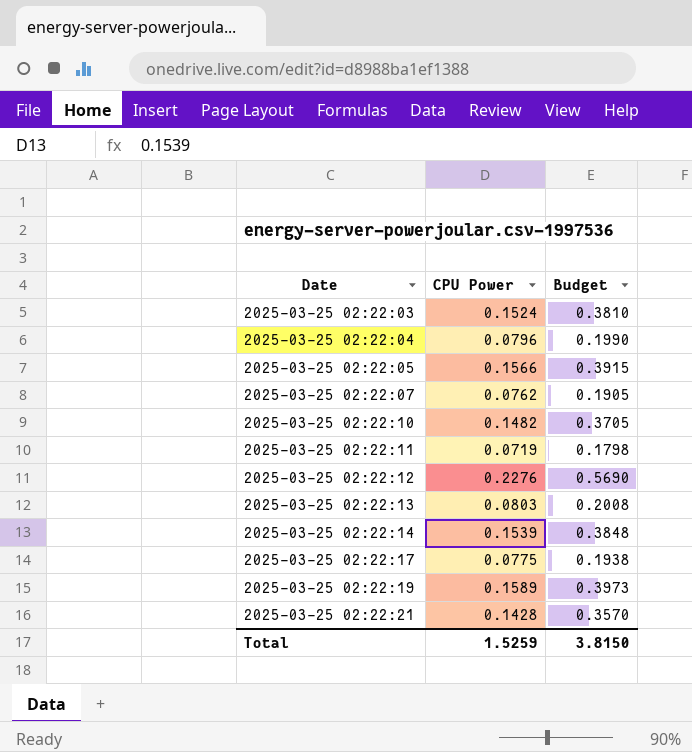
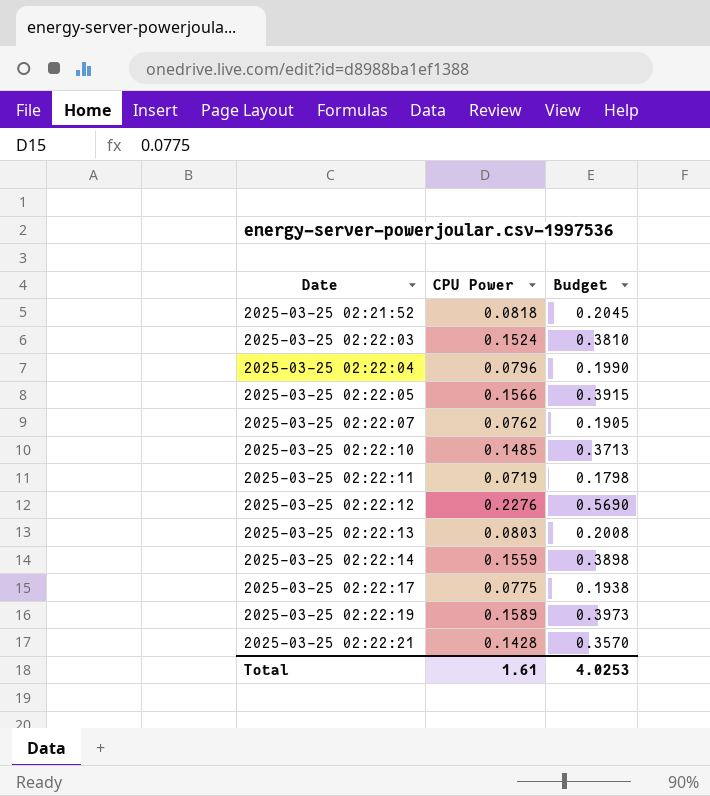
row 2025-03-25 02:21:52: none -> 0.0818 | 0.2045
2025-03-25 02:22:10 | CPU Power: 0.1482 -> 0.1485
2025-03-25 02:22:10 | Budget: 0.3705 -> 0.3713
2025-03-25 02:22:14 | CPU Power: 0.1539 -> 0.1559
2025-03-25 02:22:14 | Budget: 0.3848 -> 0.3898
Total | CPU Power: 1.5259 -> 1.61
Total | Budget: 3.8150 -> 4.0253

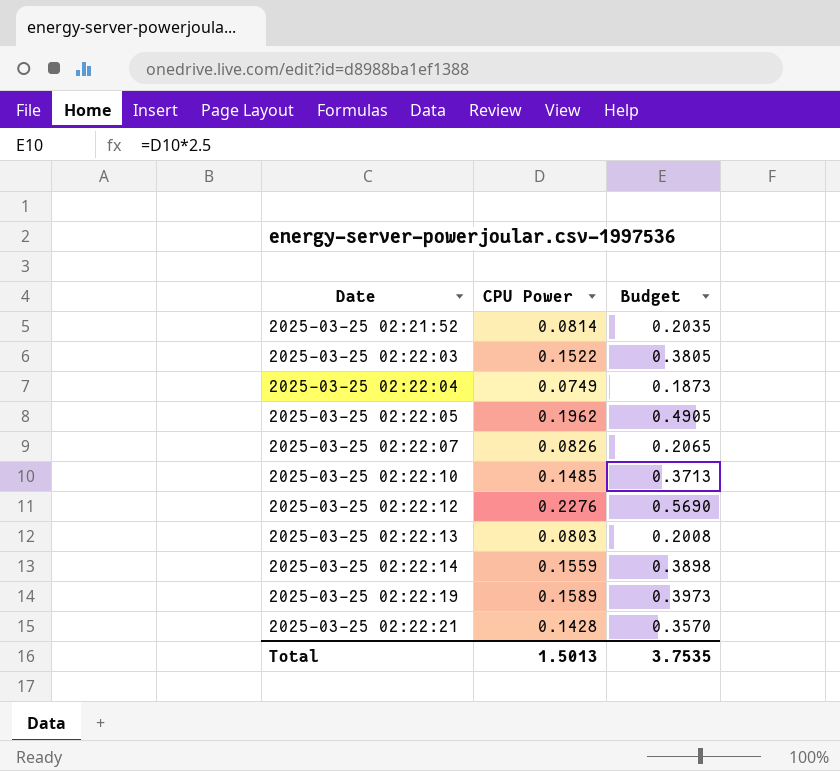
row 2025-03-25 02:22:11: 0.0719 | 0.1798 -> none
row 2025-03-25 02:22:17: 0.0775 | 0.1938 -> none
2025-03-25 02:21:52 | CPU Power: 0.0818 -> 0.0814
2025-03-25 02:21:52 | Budget: 0.2045 -> 0.2035
2025-03-25 02:22:03 | CPU Power: 0.1524 -> 0.1522
2025-03-25 02:22:03 | Budget: 0.3810 -> 0.3805
2025-03-25 02:22:04 | CPU Power: 0.0796 -> 0.0749
2025-03-25 02:22:04 | Budget: 0.1990 -> 0.1873
2025-03-25 02:22:05 | CPU Power: 0.1566 -> 0.1962
2025-03-25 02:22:05 | Budget: 0.3915 -> 0.4905
2025-03-25 02:22:07 | CPU Power: 0.0762 -> 0.0826
2025-03-25 02:22:07 | Budget: 0.1905 -> 0.2065
Total | CPU Power: 1.61 -> 1.5013
Total | Budget: 4.0253 -> 3.7535

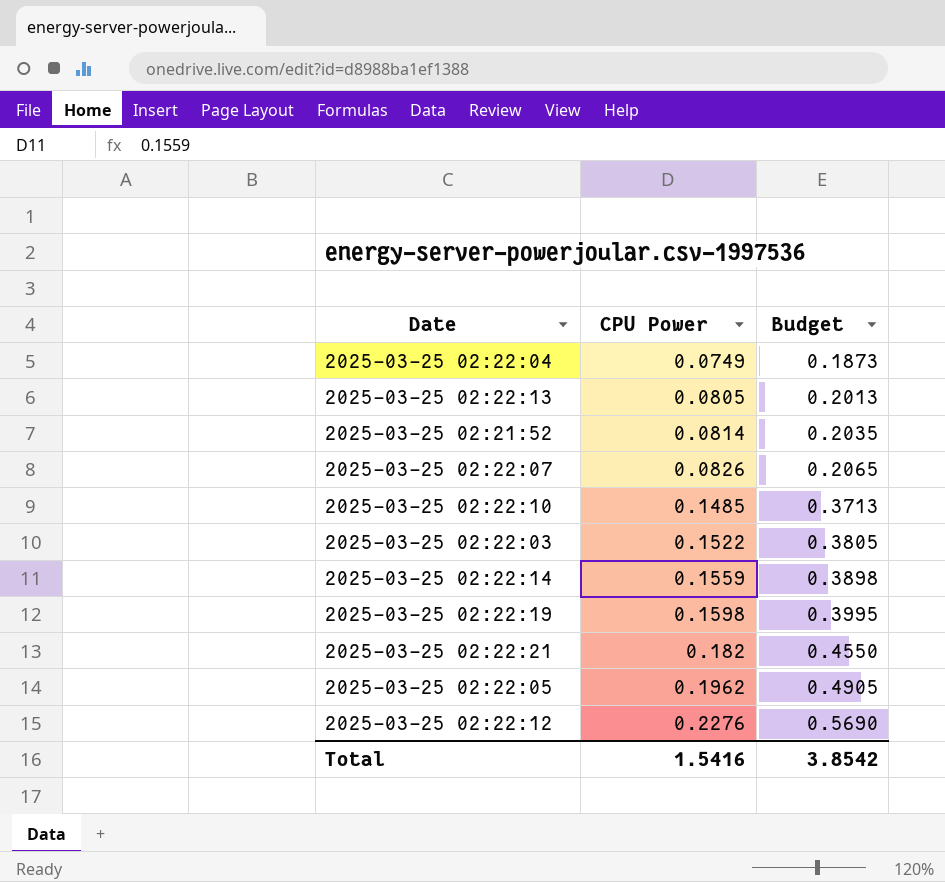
row order: Date ascending -> CPU Power ascending
2025-03-25 02:22:13 | CPU Power: 0.0803 -> 0.0805
2025-03-25 02:22:13 | Budget: 0.2008 -> 0.2013
2025-03-25 02:22:19 | CPU Power: 0.1589 -> 0.1598
2025-03-25 02:22:19 | Budget: 0.3973 -> 0.3995
2025-03-25 02:22:21 | CPU Power: 0.1428 -> 0.182
2025-03-25 02:22:21 | Budget: 0.3570 -> 0.4550
Total | CPU Power: 1.5013 -> 1.5416
Total | Budget: 3.7535 -> 3.8542

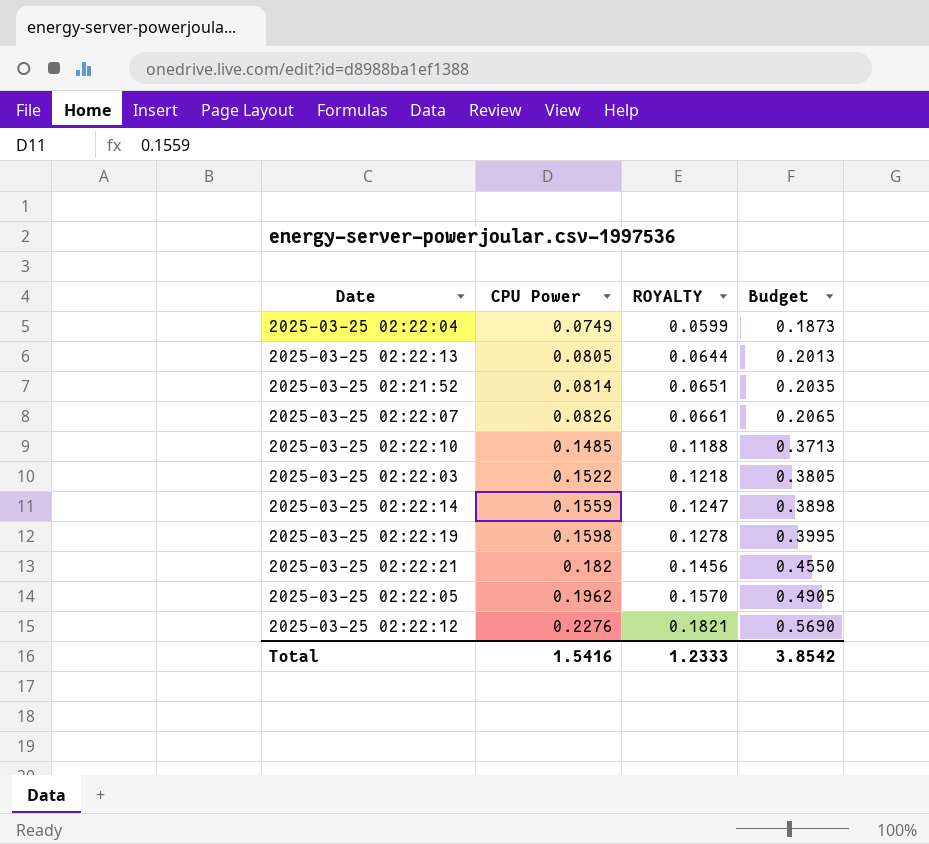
column ROYALTY | formula: none -> [CPU Power] * 0.8

